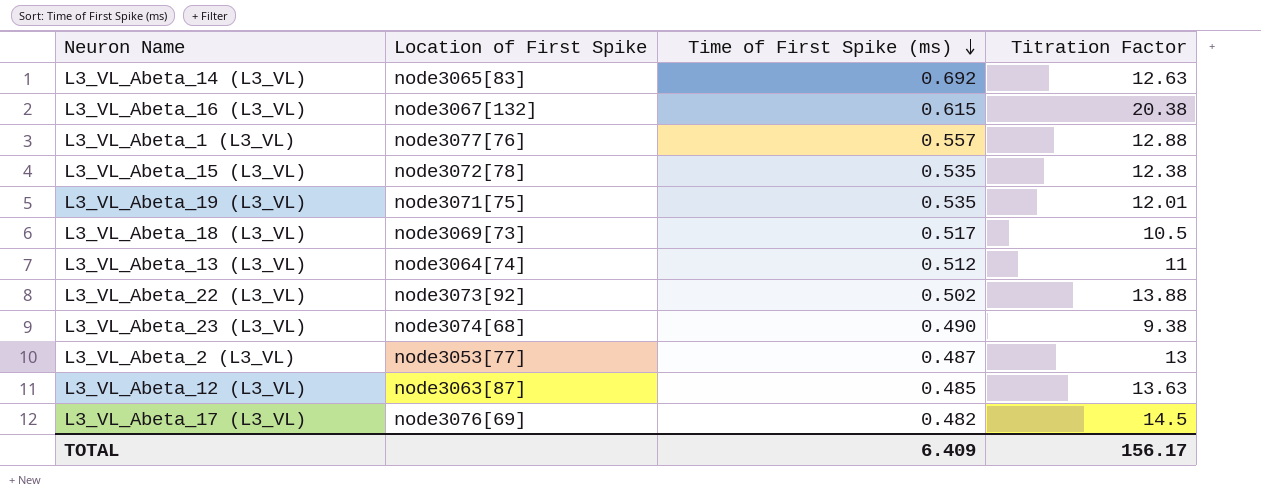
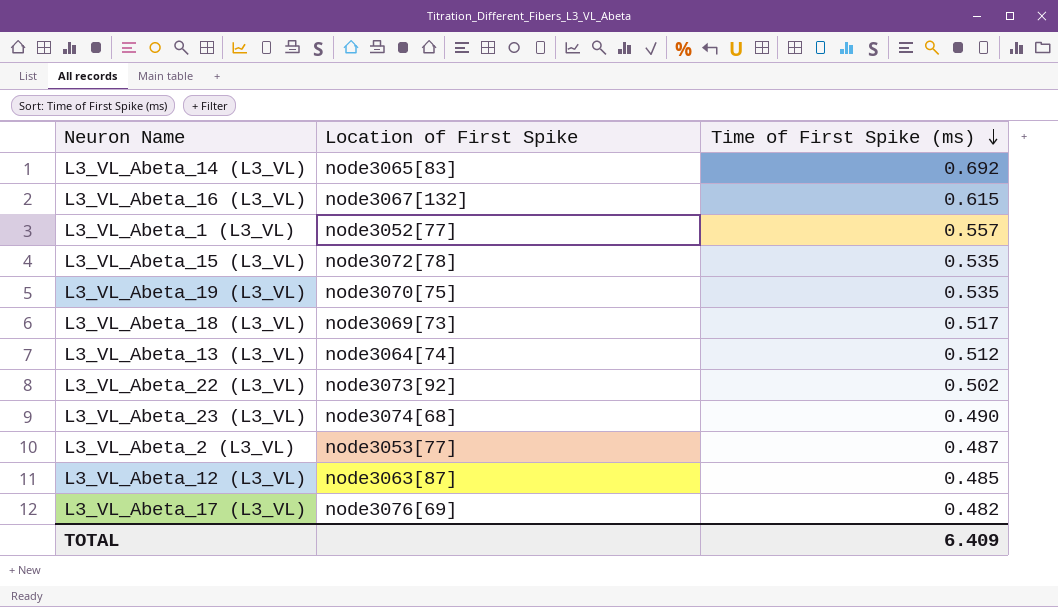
column Titration Factor | position: 4 -> none
L3_VL_Abeta_1 (L3_VL) | Location of First Spike: node3077[76] -> node3052[77]
L3_VL_Abeta_19 (L3_VL) | Location of First Spike: node3071[75] -> node3070[75]

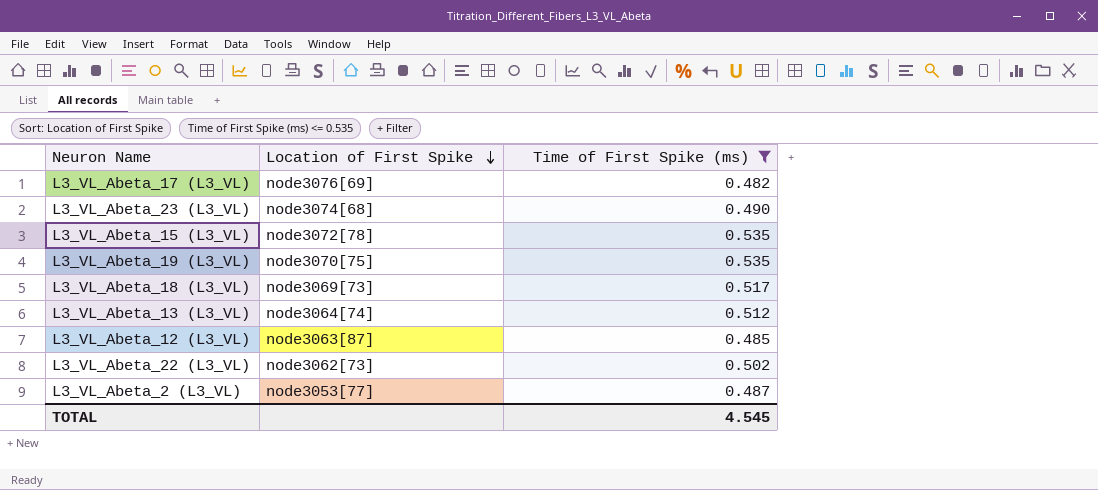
filter: none -> Time of First Spike (ms) <= 0.535
row order: Time of First Spike (ms) descending -> Location of First Spike descending
L3_VL_Abeta_22 (L3_VL) | Location of First Spike: node3073[92] -> node3062[73]
TOTAL | Time of First Spike (ms): 6.409 -> 4.545

